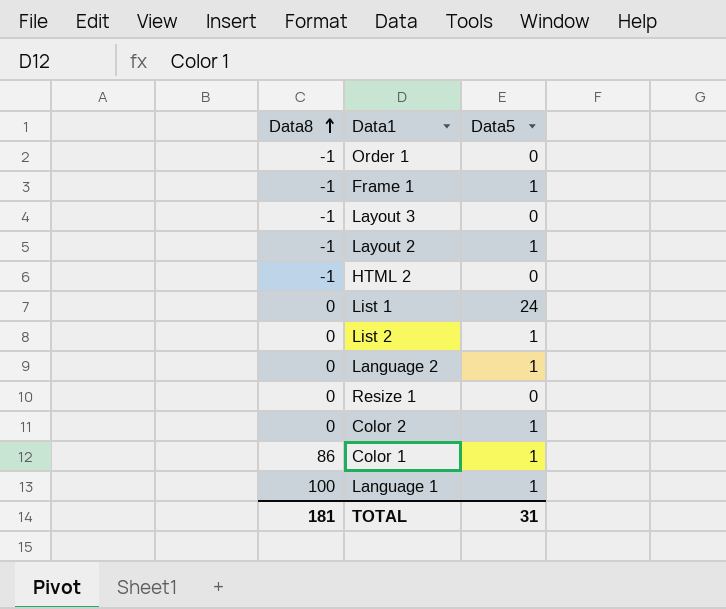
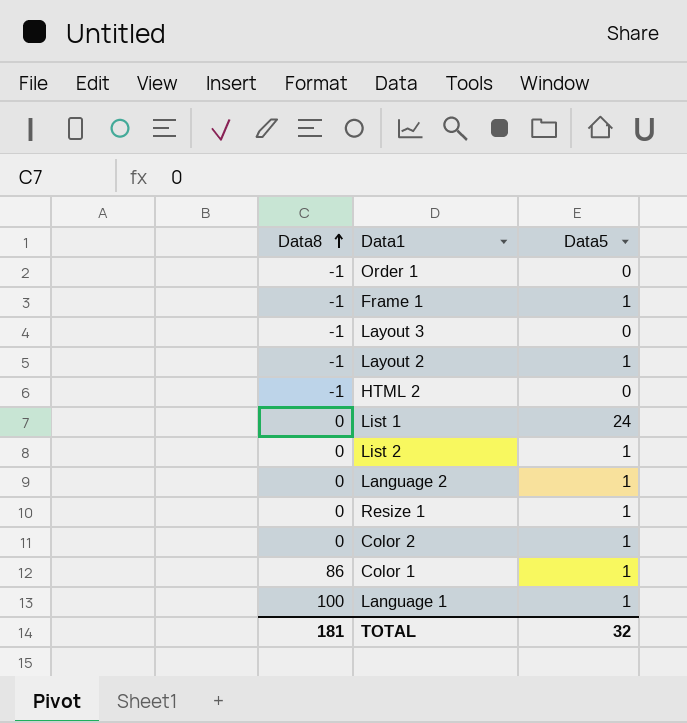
Resize 1 | Data5: 0 -> 1
TOTAL | Data5: 31 -> 32

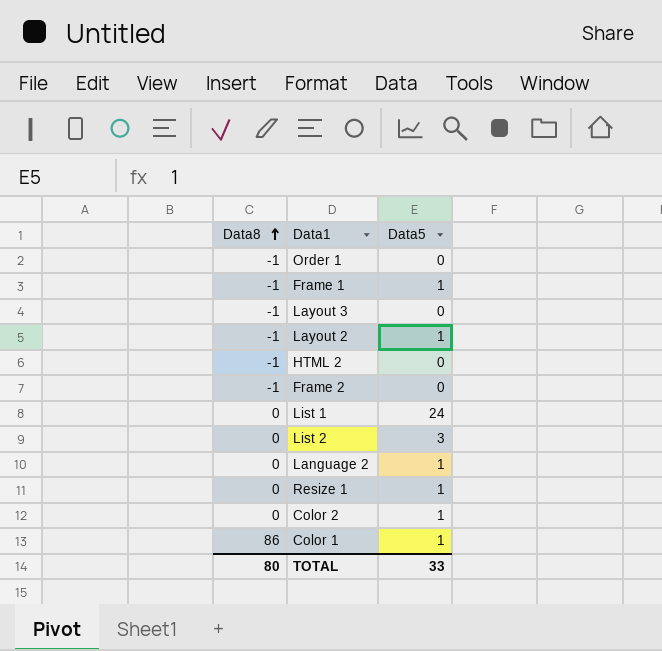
row Language 1: 100 | 1 -> none
row Frame 2: none -> -1 | 0
List 2 | Data5: 1 -> 3
TOTAL | Data8: 181 -> 80
TOTAL | Data5: 32 -> 33

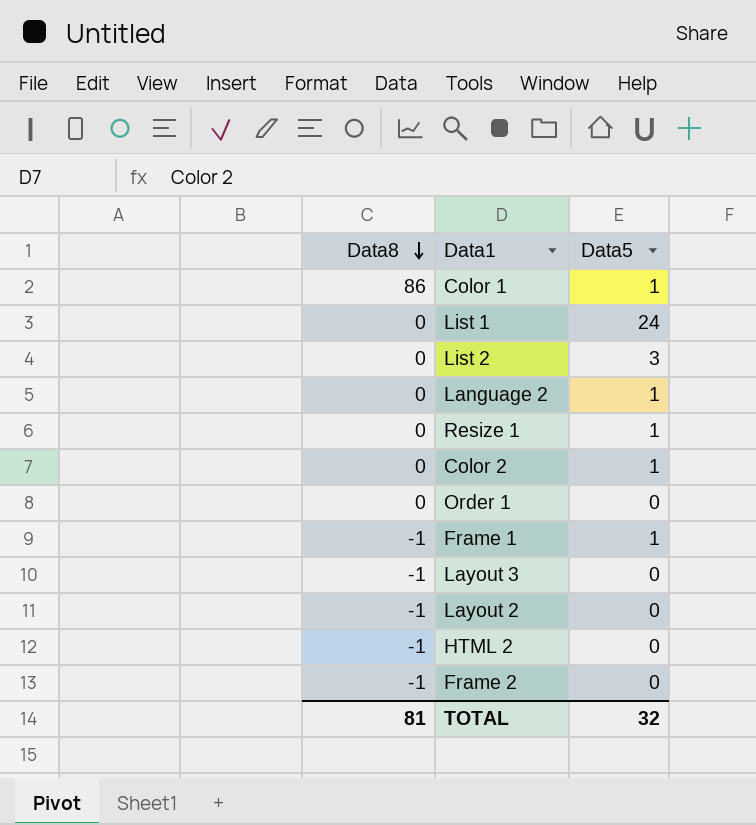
row order: Data8 ascending -> Data8 descending
Order 1 | Data8: -1 -> 0
Layout 2 | Data5: 1 -> 0
TOTAL | Data8: 80 -> 81
TOTAL | Data5: 33 -> 32

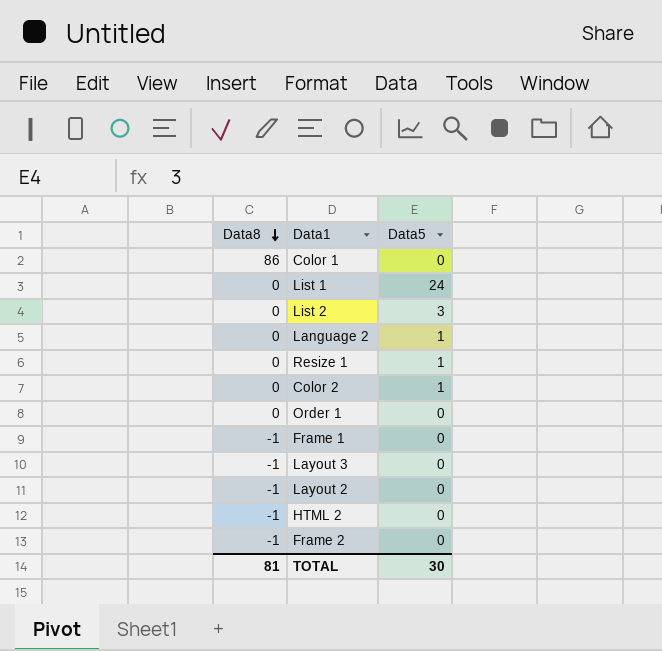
Color 1 | Data5: 1 -> 0
Frame 1 | Data5: 1 -> 0
TOTAL | Data5: 32 -> 30

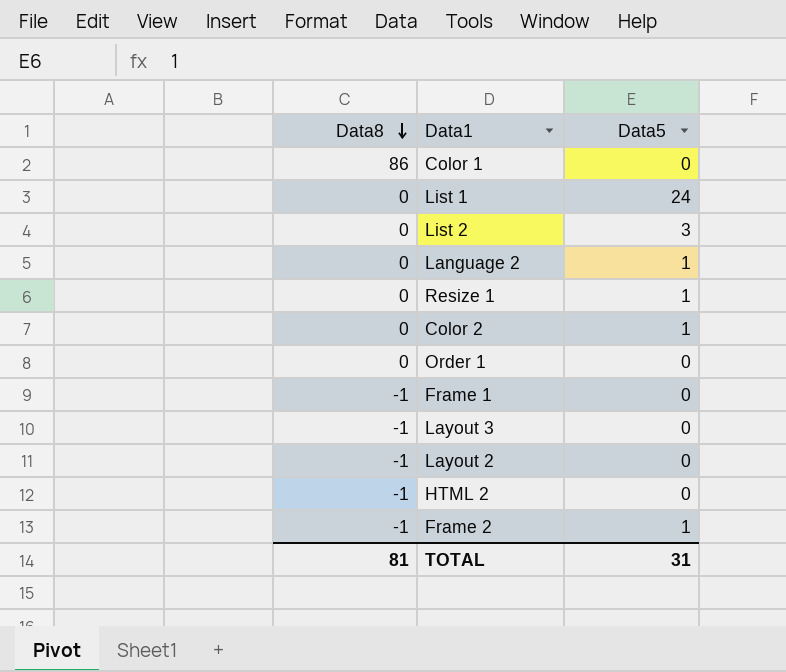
Frame 2 | Data5: 0 -> 1
TOTAL | Data5: 30 -> 31

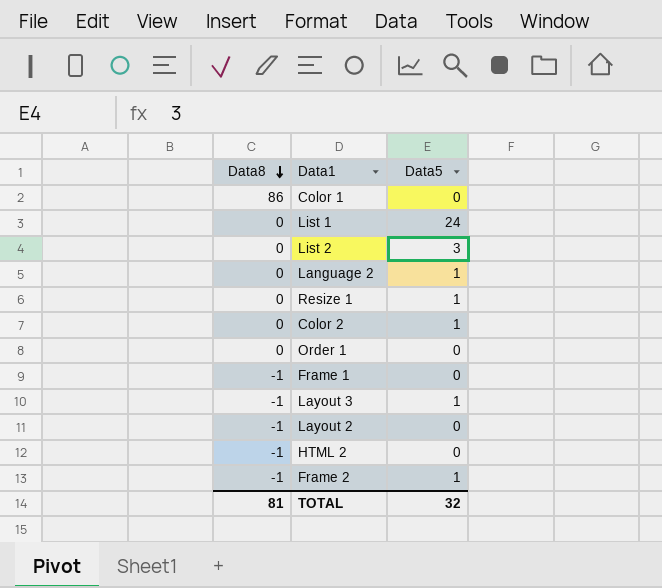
Layout 3 | Data5: 0 -> 1
TOTAL | Data5: 31 -> 32

